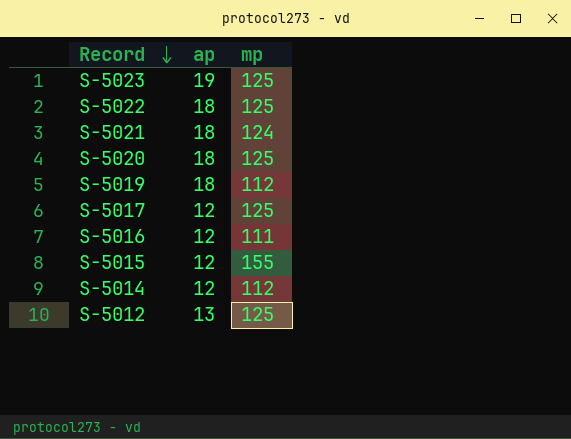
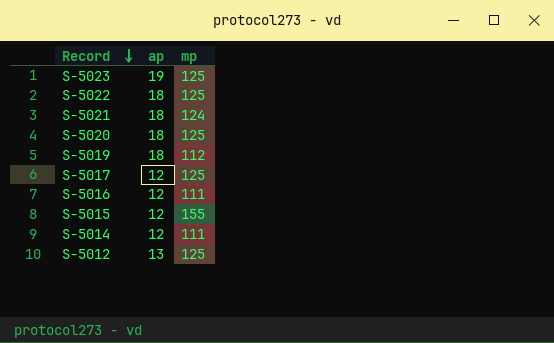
S-5014 | mp: 112 -> 111

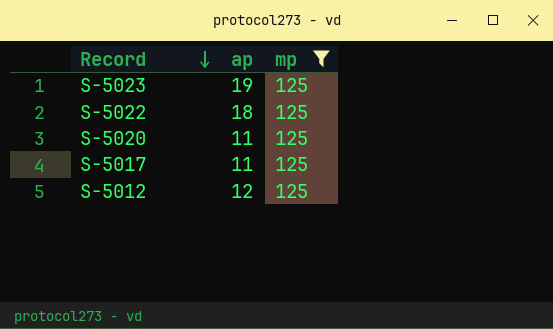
filter: none -> mp = 125
S-5020 | ap: 18 -> 11
S-5017 | ap: 12 -> 11
S-5012 | ap: 13 -> 12

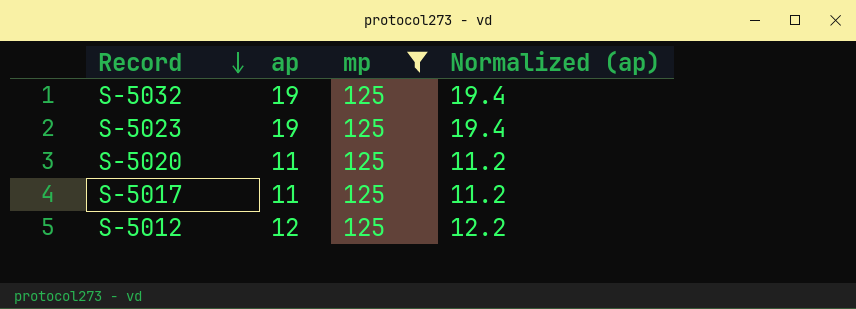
column Normalized (ap) | formula: none -> [ap] * 1.02
row S-5022: 18 | 125 -> none
row S-5032: none -> 19 | 125 | 19.4

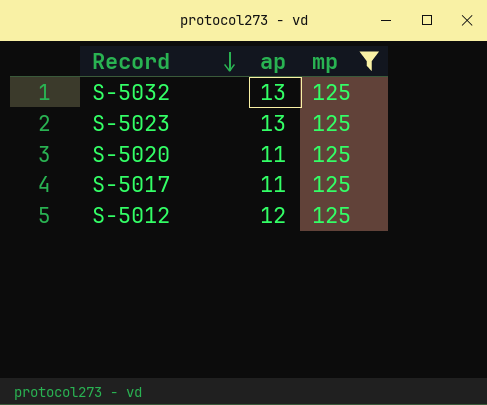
column Normalized (ap) | formula: [ap] * 1.02 -> none
S-5032 | ap: 19 -> 13
S-5023 | ap: 19 -> 13

